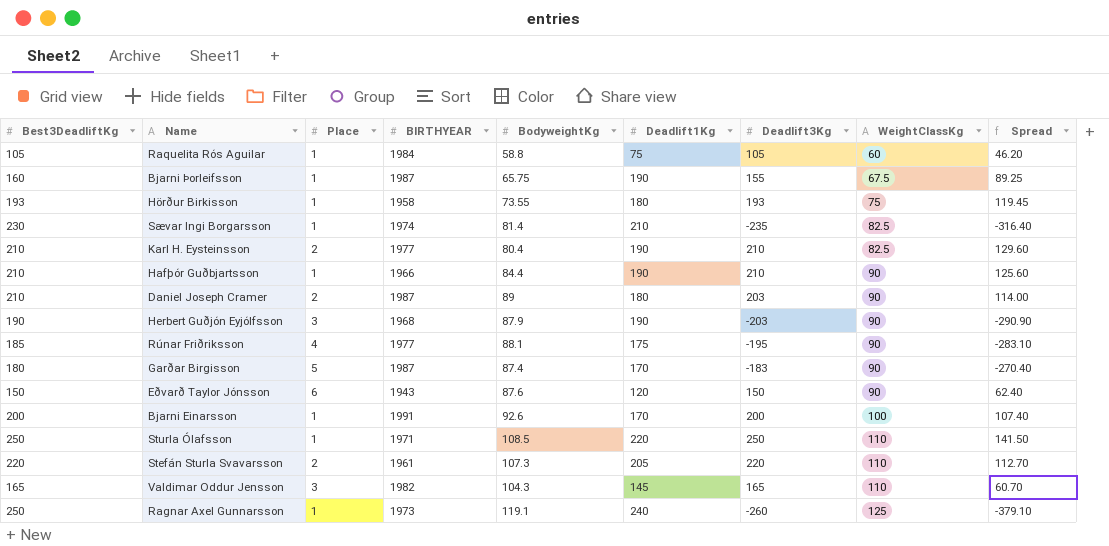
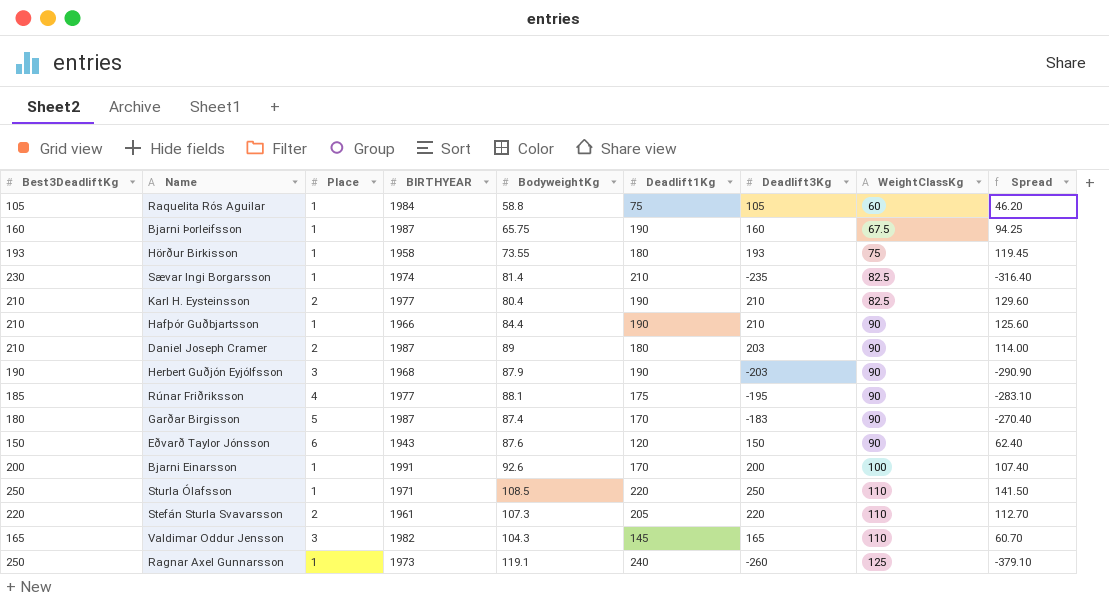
Bjarni Þorleifsson | Deadlift3Kg: 155 -> 160
Bjarni Þorleifsson | Spread: 89.25 -> 94.25

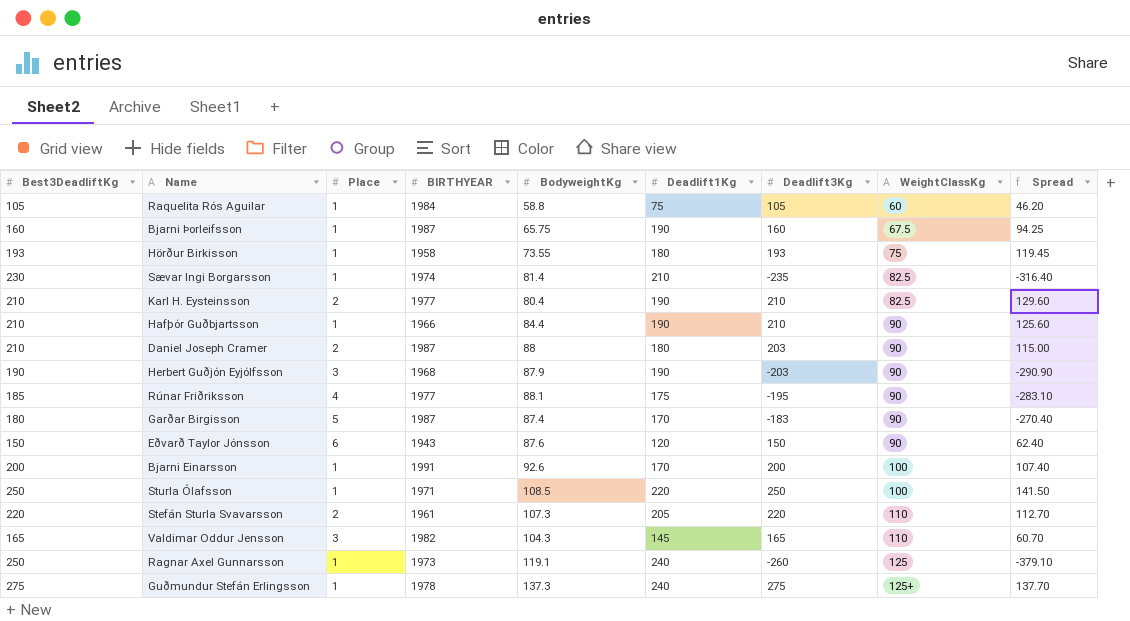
Daniel Joseph Cramer | BodyweightKg: 89 -> 88
Daniel Joseph Cramer | Spread: 114.00 -> 115.00
Sturla Ólafsson | WeightClassKg: 110 -> 100
row Guðmundur Stefán Erlingsson: none -> 275 | 1 | 1978 | 137.3 | 240 | 275 | 125+ | 137.70

